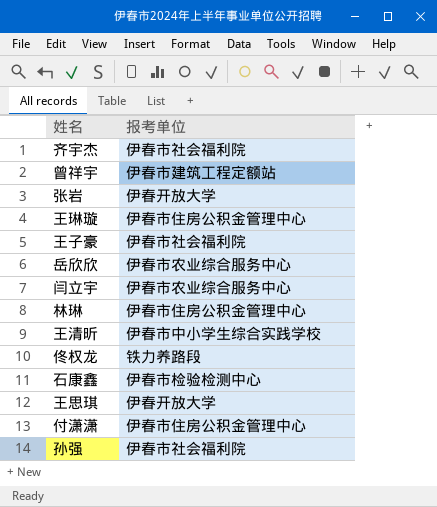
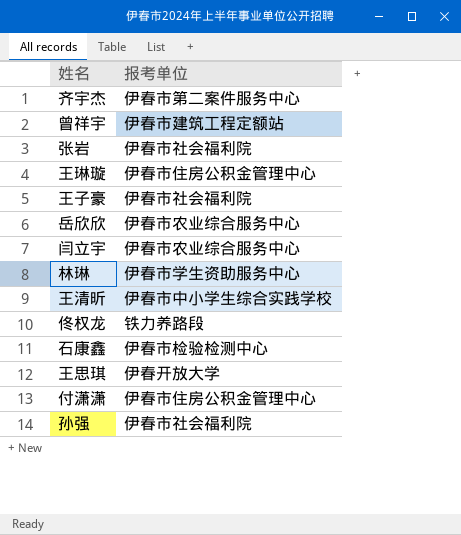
齐宇杰 | 报考单位: 伊春市社会福利院 -> 伊春市第二案件服务中心
张岩 | 报考单位: 伊春开放大学 -> 伊春市社会福利院
林琳 | 报考单位: 伊春市住房公积金管理中心 -> 伊春市学生资助服务中心

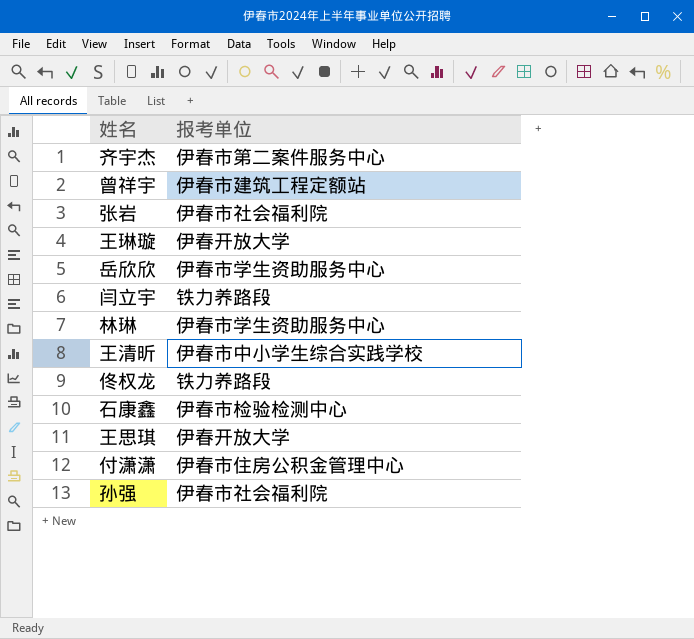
row 王子豪: 伊春市社会福利院 -> none
王琳璇 | 报考单位: 伊春市住房公积金管理中心 -> 伊春开放大学
岳欣欣 | 报考单位: 伊春市农业综合服务中心 -> 伊春市学生资助服务中心
闫立宇 | 报考单位: 伊春市农业综合服务中心 -> 铁力养路段

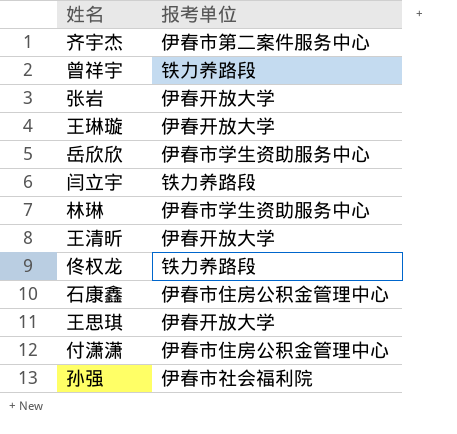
曾祥宇 | 报考单位: 伊春市建筑工程定额站 -> 铁力养路段
张岩 | 报考单位: 伊春市社会福利院 -> 伊春开放大学
王清昕 | 报考单位: 伊春市中小学生综合实践学校 -> 伊春开放大学
石康鑫 | 报考单位: 伊春市检验检测中心 -> 伊春市住房公积金管理中心

